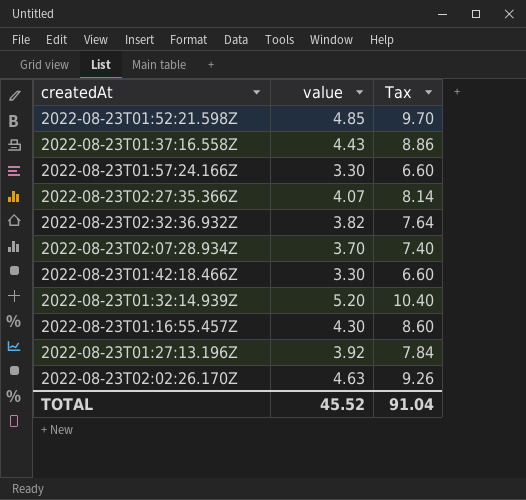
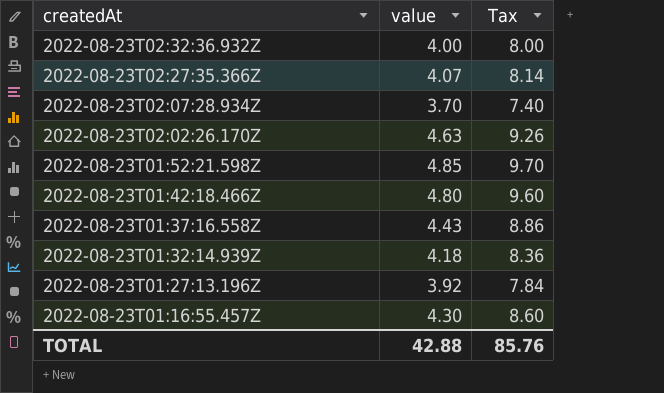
row order: none -> createdAt descending
row 2022-08-23T01:57:24.166Z: 3.30 | 6.60 -> none
2022-08-23T02:32:36.932Z | value: 3.82 -> 4.00
2022-08-23T02:32:36.932Z | Tax: 7.64 -> 8.00
2022-08-23T01:42:18.466Z | value: 3.30 -> 4.80
2022-08-23T01:42:18.466Z | Tax: 6.60 -> 9.60
2022-08-23T01:32:14.939Z | value: 5.20 -> 4.18
2022-08-23T01:32:14.939Z | Tax: 10.40 -> 8.36
TOTAL | value: 45.52 -> 42.88
TOTAL | Tax: 91.04 -> 85.76

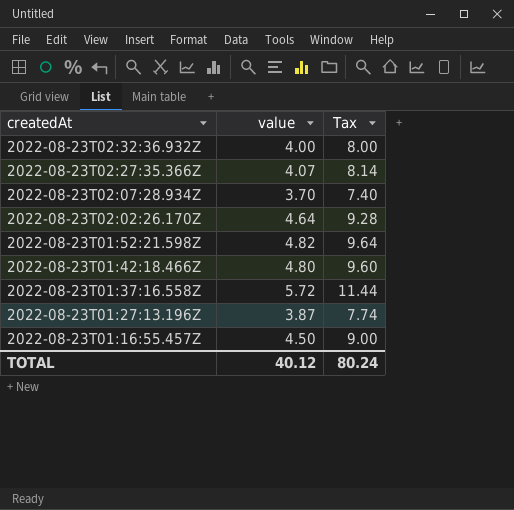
row 2022-08-23T01:32:14.939Z: 4.18 | 8.36 -> none
2022-08-23T02:02:26.170Z | value: 4.63 -> 4.64
2022-08-23T02:02:26.170Z | Tax: 9.26 -> 9.28
2022-08-23T01:52:21.598Z | value: 4.85 -> 4.82
2022-08-23T01:52:21.598Z | Tax: 9.70 -> 9.64
2022-08-23T01:37:16.558Z | value: 4.43 -> 5.72
2022-08-23T01:37:16.558Z | Tax: 8.86 -> 11.44
2022-08-23T01:27:13.196Z | value: 3.92 -> 3.87
2022-08-23T01:27:13.196Z | Tax: 7.84 -> 7.74
2022-08-23T01:16:55.457Z | value: 4.30 -> 4.50
2022-08-23T01:16:55.457Z | Tax: 8.60 -> 9.00
TOTAL | value: 42.88 -> 40.12
TOTAL | Tax: 85.76 -> 80.24

